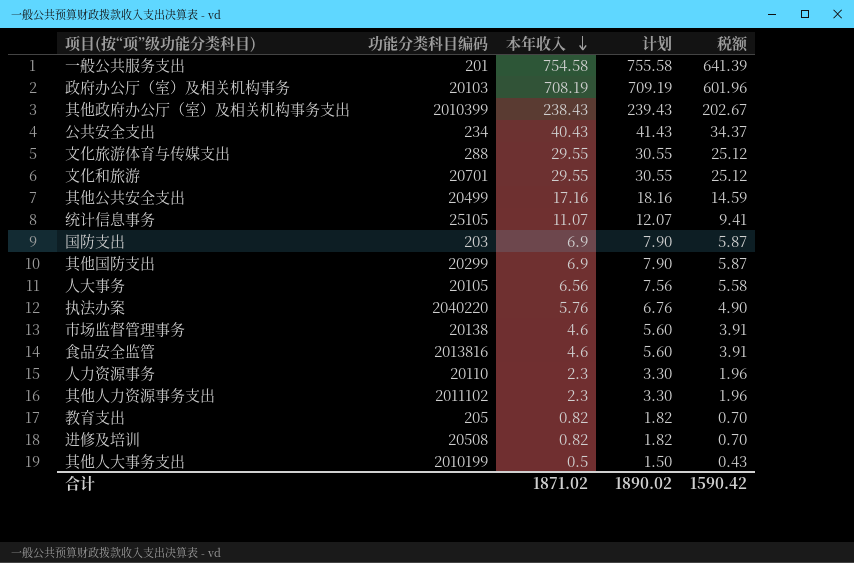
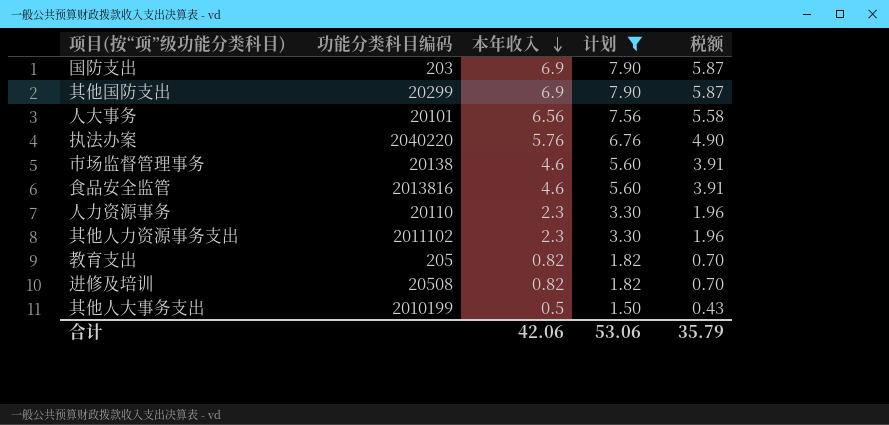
filter: none -> 计划 <= 7.90
人大事务 | 功能分类科目编码: 20105 -> 20101
合计 | 本年收入: 1871.02 -> 42.06
合计 | 计划: 1890.02 -> 53.06
合计 | 税额: 1590.42 -> 35.79

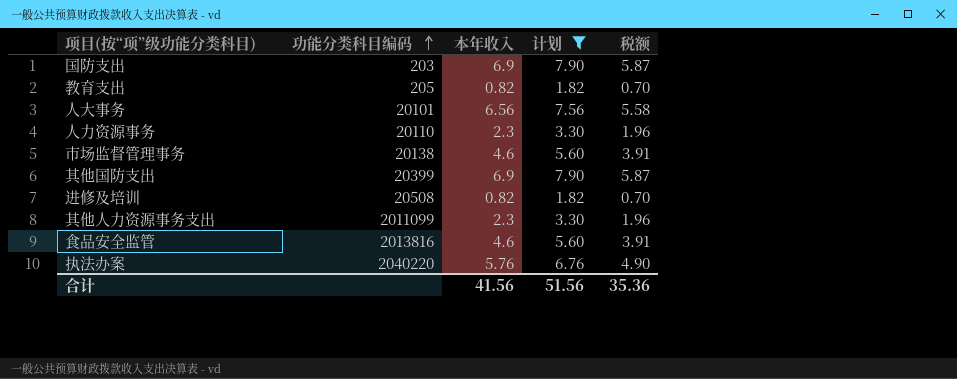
row order: 本年收入 descending -> 功能分类科目编码 ascending
row 其他人大事务支出: 2010199 | 0.5 | 1.50 | 0.43 -> none
其他国防支出 | 功能分类科目编码: 20299 -> 20399
其他人力资源事务支出 | 功能分类科目编码: 2011102 -> 2011099
合计 | 本年收入: 42.06 -> 41.56
合计 | 计划: 53.06 -> 51.56
合计 | 税额: 35.79 -> 35.36

